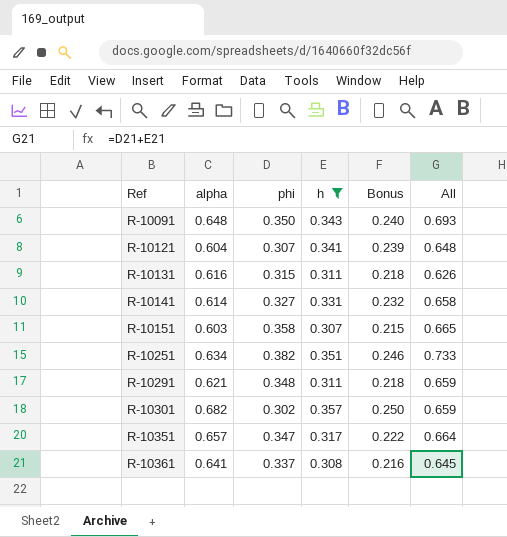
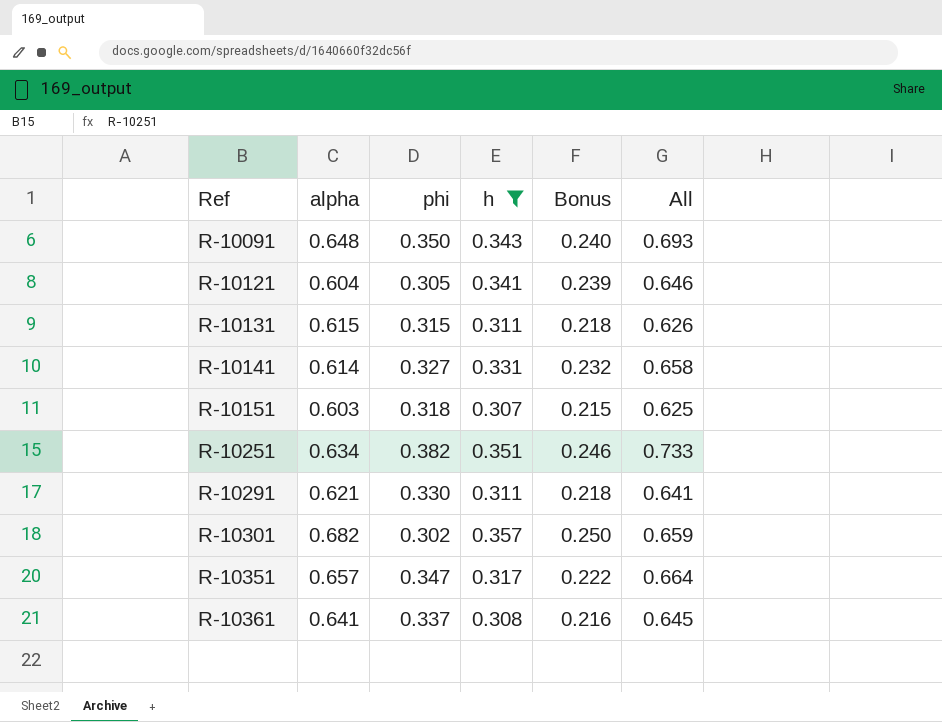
R-10121 | phi: 0.307 -> 0.305
R-10121 | All: 0.648 -> 0.646
R-10131 | alpha: 0.616 -> 0.615
R-10151 | phi: 0.358 -> 0.318
R-10151 | All: 0.665 -> 0.625
R-10291 | phi: 0.348 -> 0.330
R-10291 | All: 0.659 -> 0.641

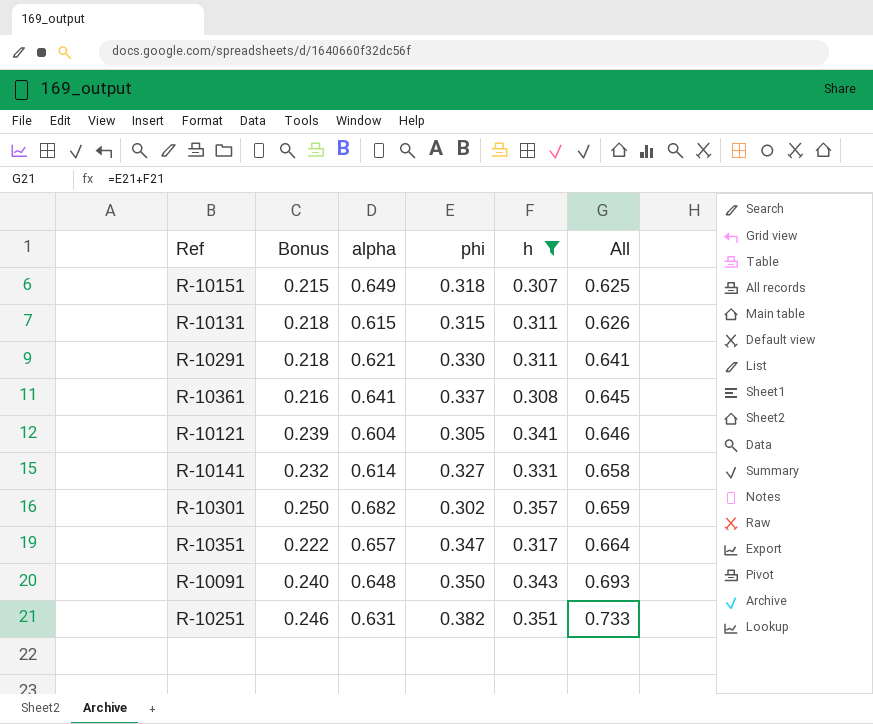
row order: Ref ascending -> All ascending
column Bonus | position: 5 -> 2
R-10151 | alpha: 0.603 -> 0.649
R-10251 | alpha: 0.634 -> 0.631

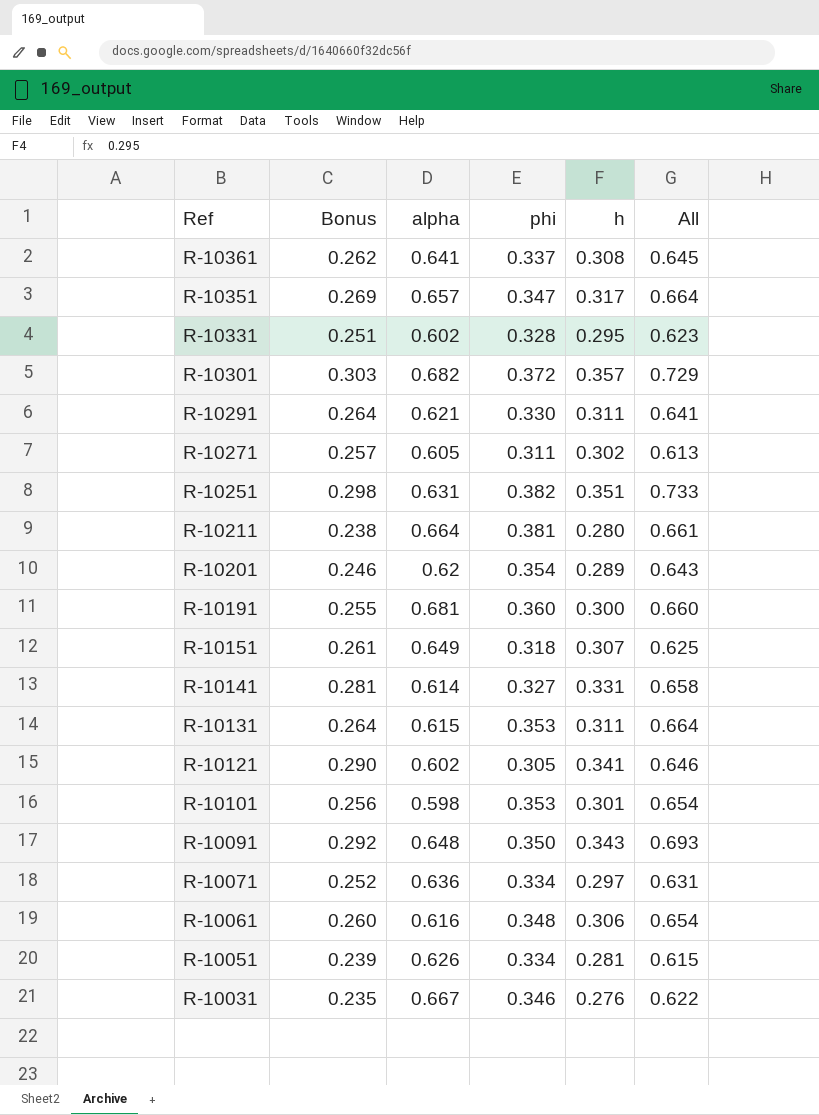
filter: h >= 0.307 -> none
row order: All ascending -> Ref descending
column Bonus | formula: [h] * 0.7 -> [h] * 0.85
R-10301 | phi: 0.302 -> 0.372
R-10301 | All: 0.659 -> 0.729
R-10131 | phi: 0.315 -> 0.353
R-10131 | All: 0.626 -> 0.664
R-10121 | alpha: 0.604 -> 0.602

